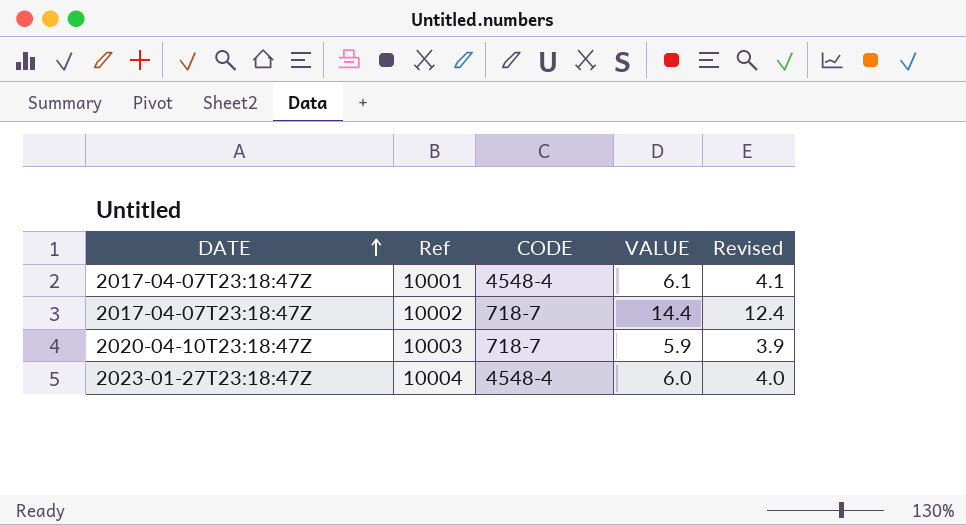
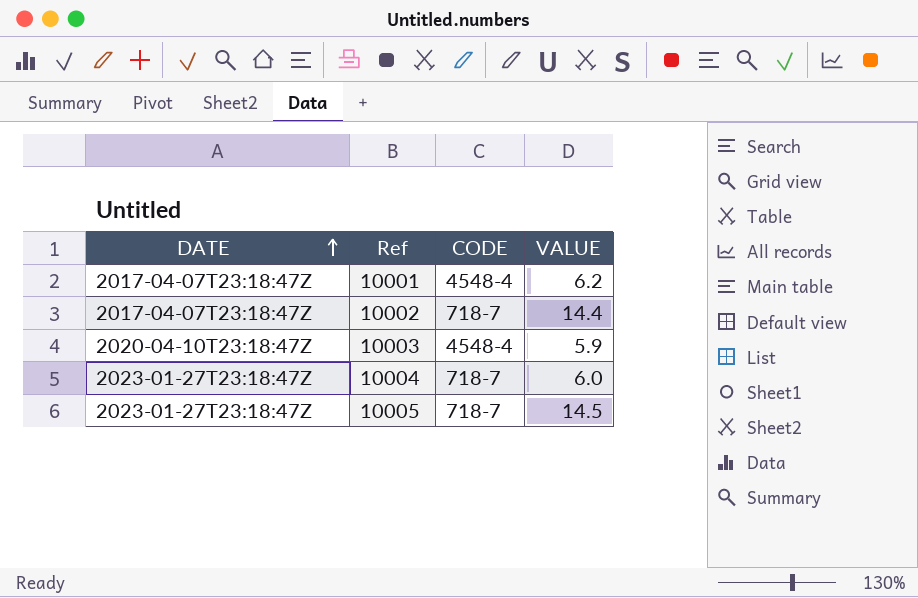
column Revised | formula: [VALUE] - 2 -> none
10001 | VALUE: 6.1 -> 6.2
10003 | CODE: 718-7 -> 4548-4
10004 | CODE: 4548-4 -> 718-7
row 10005: none -> 2023-01-27T23:18:47Z | 718-7 | 14.5

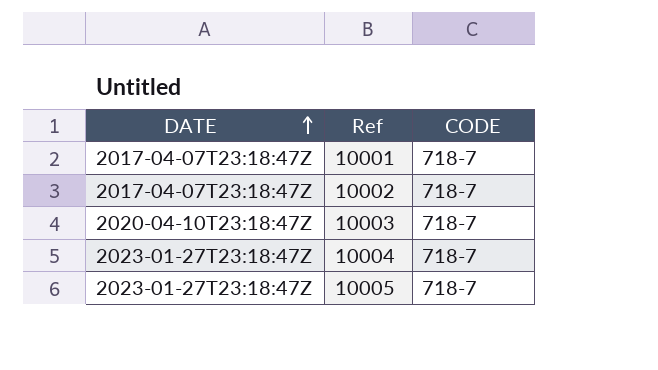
column VALUE | position: 4 -> none
10001 | CODE: 4548-4 -> 718-7
10003 | CODE: 4548-4 -> 718-7

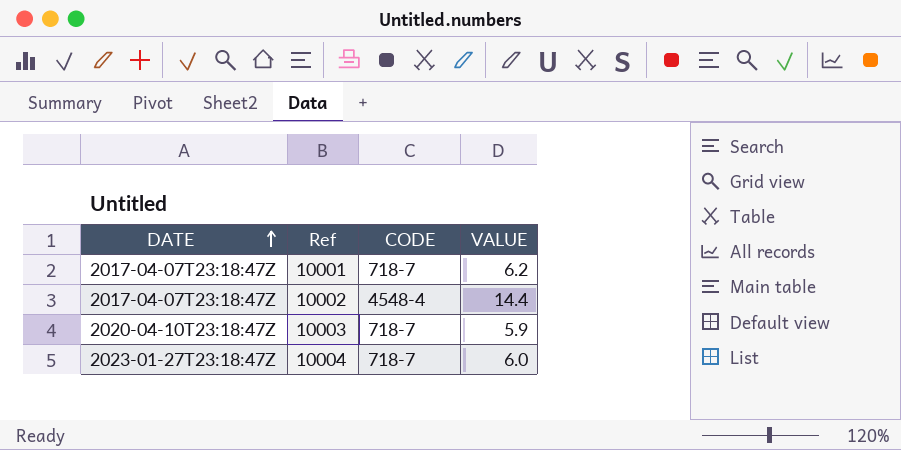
column VALUE | position: none -> 4
row 10005: 2023-01-27T23:18:47Z | 718-7 -> none
10002 | CODE: 718-7 -> 4548-4

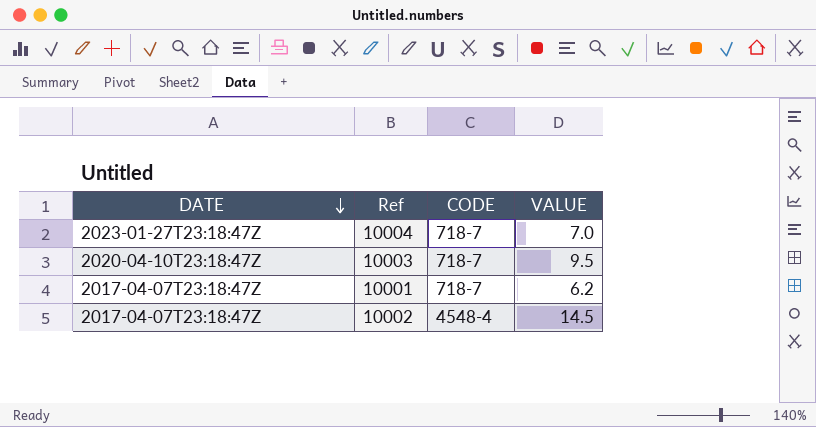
row order: DATE ascending -> DATE descending
10004 | VALUE: 6.0 -> 7.0
10003 | VALUE: 5.9 -> 9.5
10002 | VALUE: 14.4 -> 14.5

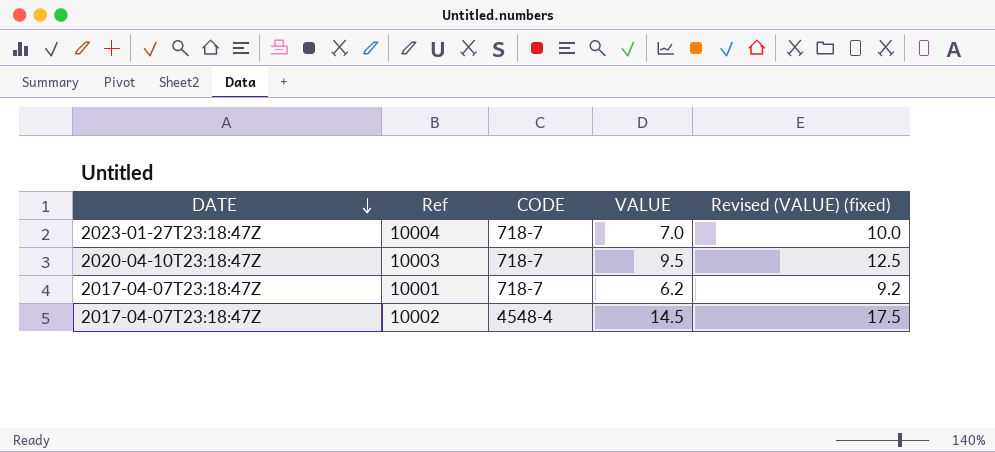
column Revised (VALUE) (fixed) | formula: none -> [VALUE] + 3

